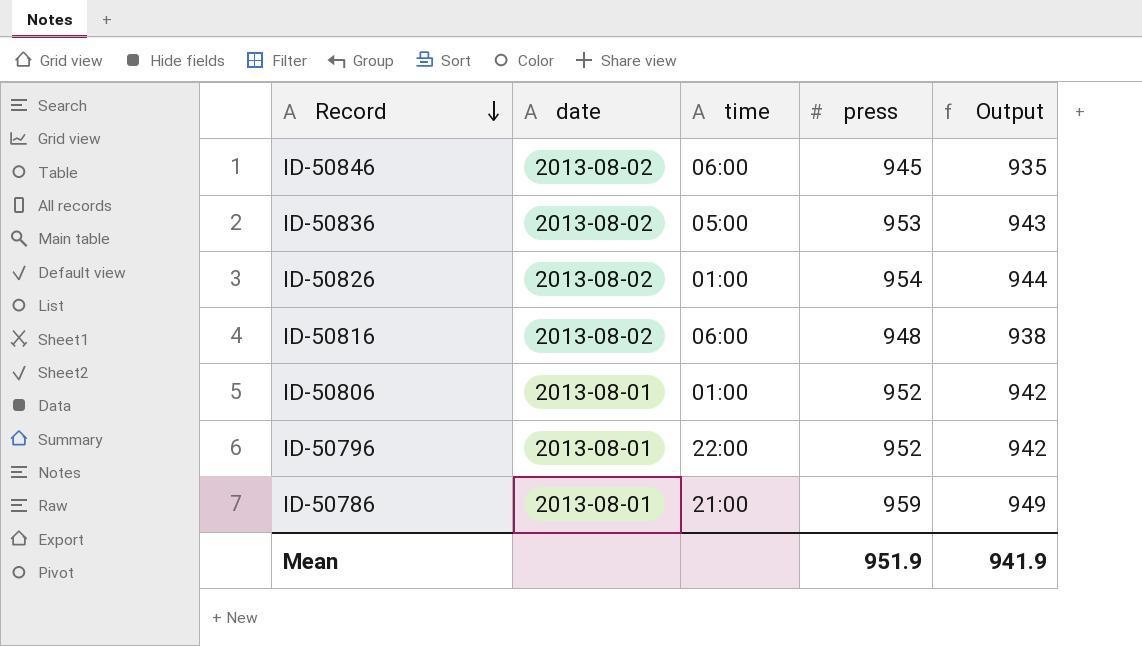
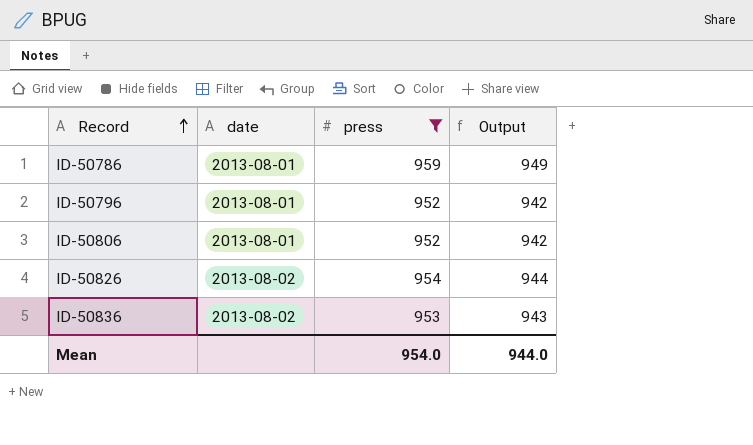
filter: none -> press >= 952
row order: Record descending -> Record ascending
column time | position: 3 -> none
Mean | press: 951.9 -> 954.0
Mean | Output: 941.9 -> 944.0

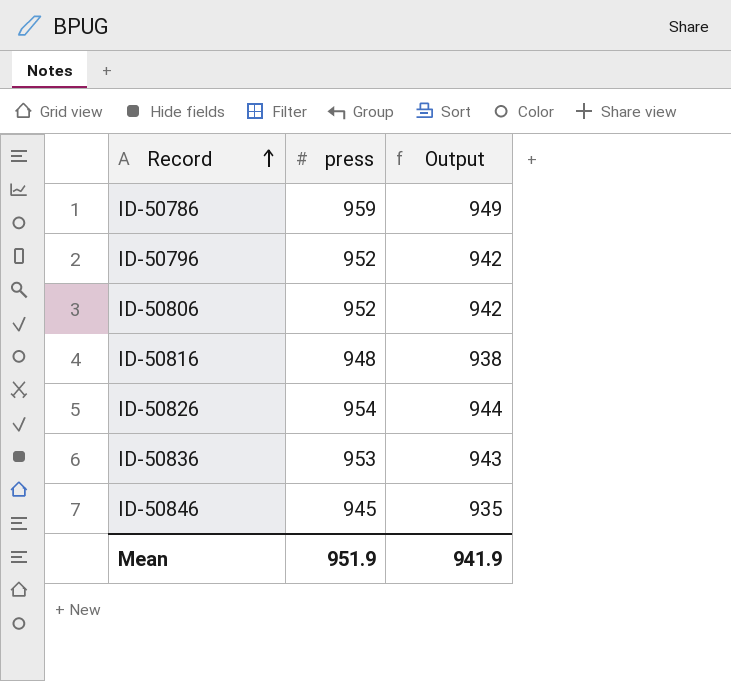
filter: press >= 952 -> none
column date | position: 2 -> none
Mean | press: 954.0 -> 951.9
Mean | Output: 944.0 -> 941.9

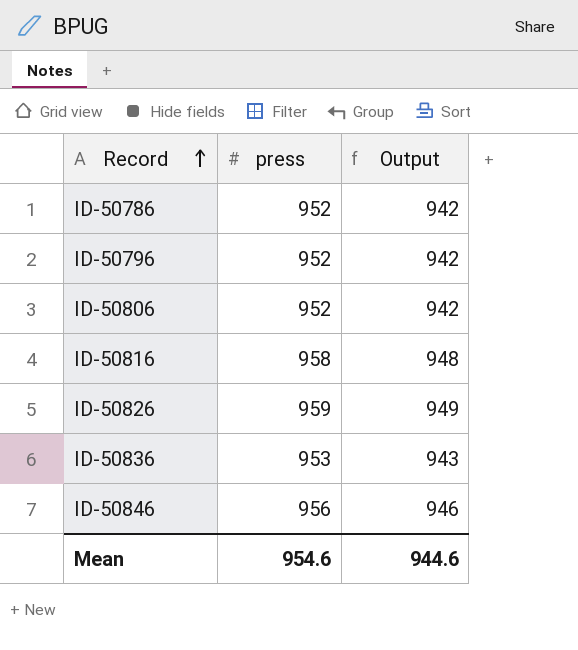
ID-50786 | press: 959 -> 952
ID-50786 | Output: 949 -> 942
ID-50816 | press: 948 -> 958
ID-50816 | Output: 938 -> 948
ID-50826 | press: 954 -> 959
ID-50826 | Output: 944 -> 949
ID-50846 | press: 945 -> 956
ID-50846 | Output: 935 -> 946
Mean | press: 951.9 -> 954.6
Mean | Output: 941.9 -> 944.6

